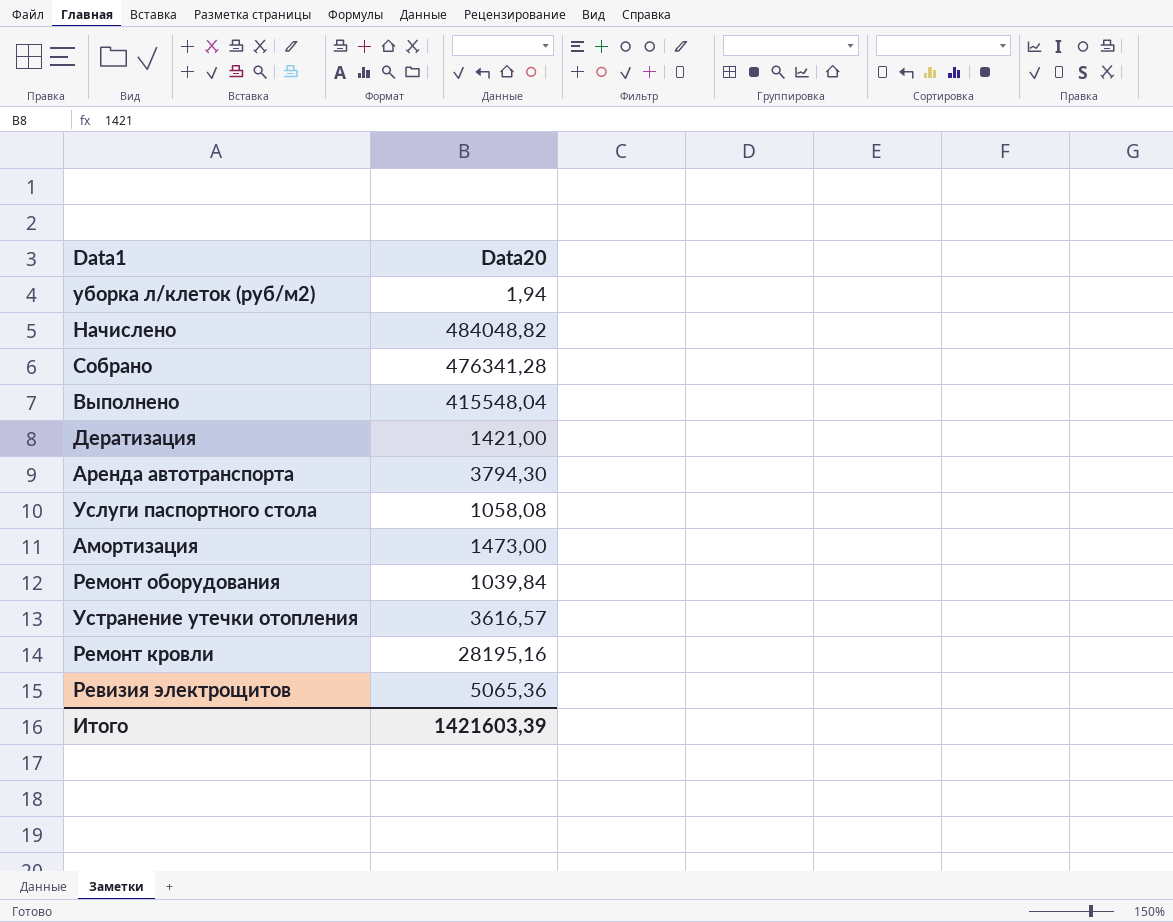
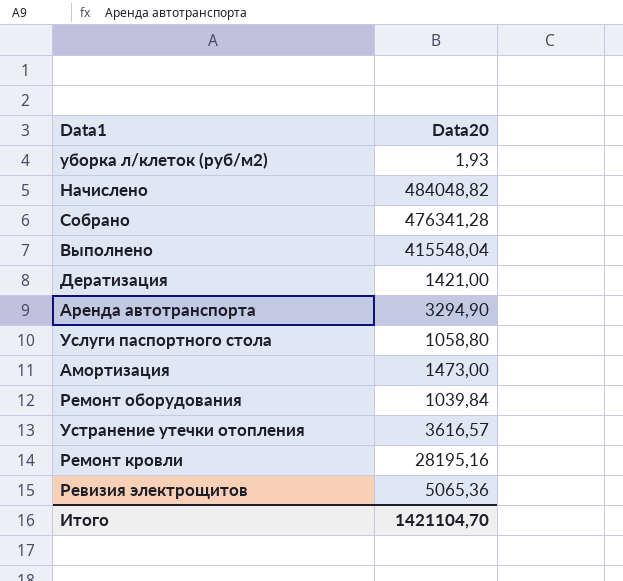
уборка л/клеток (руб/м2) | Data20: 1,94 -> 1,93
Аренда автотранспорта | Data20: 3794,30 -> 3294,90
Услуги паспортного стола | Data20: 1058,08 -> 1058,80
Итого | Data20: 1421603,39 -> 1421104,70

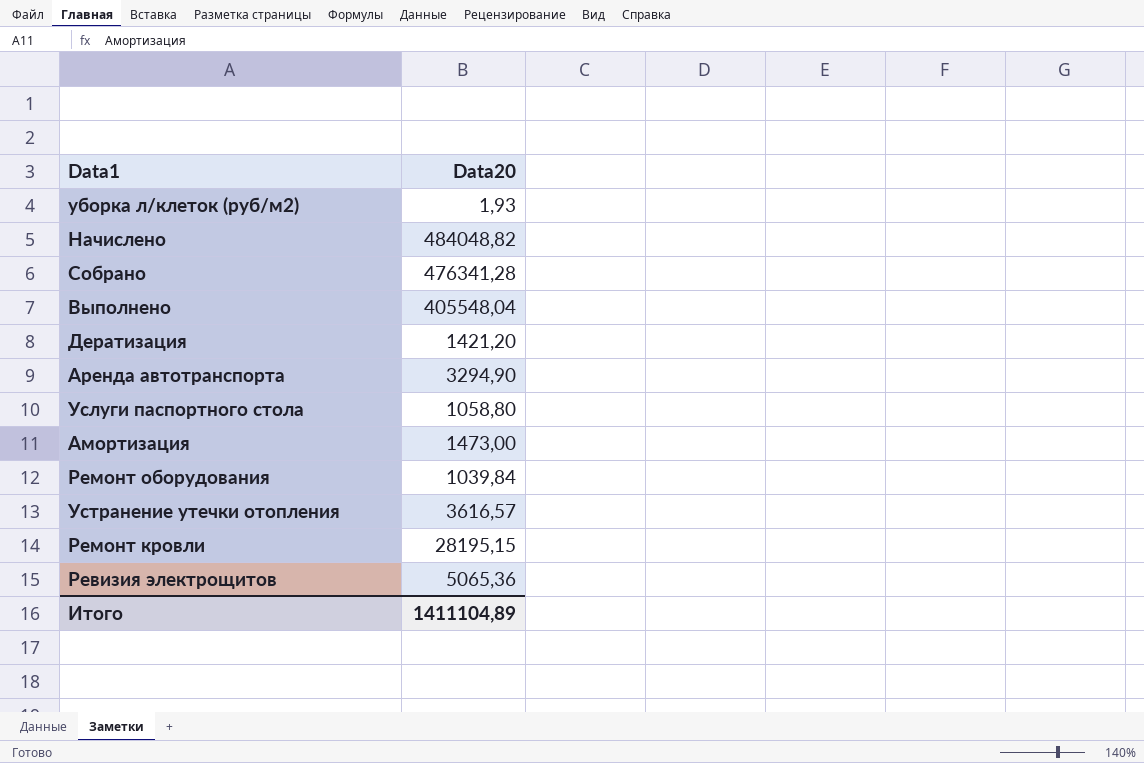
Выполнено | Data20: 415548,04 -> 405548,04
Дератизация | Data20: 1421,00 -> 1421,20
Ремонт кровли | Data20: 28195,16 -> 28195,15
Итого | Data20: 1421104,70 -> 1411104,89

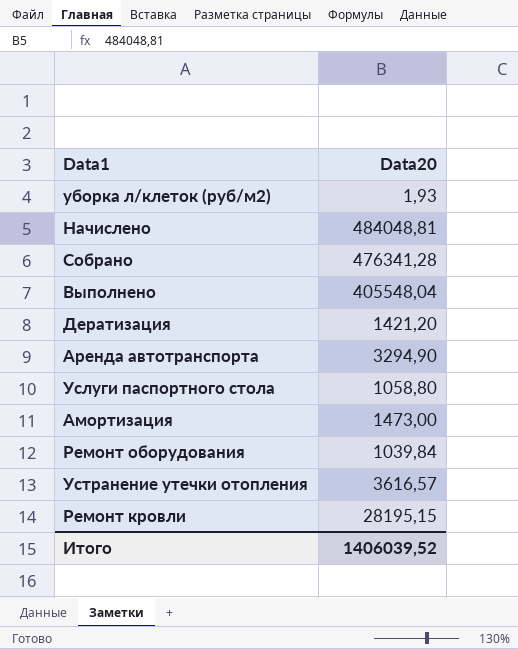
row Ревизия электрощитов: 5065,36 -> none
Начислено | Data20: 484048,82 -> 484048,81
Итого | Data20: 1411104,89 -> 1406039,52

